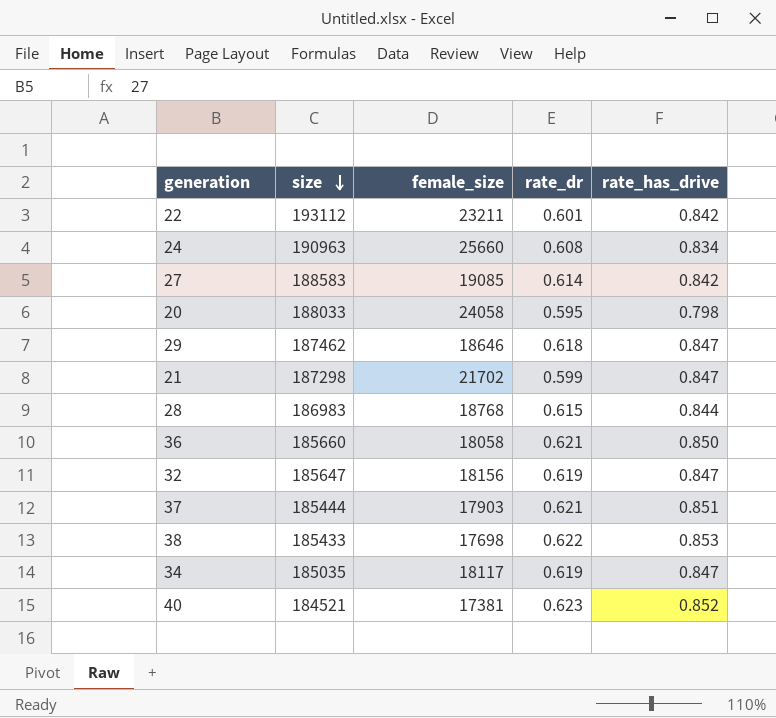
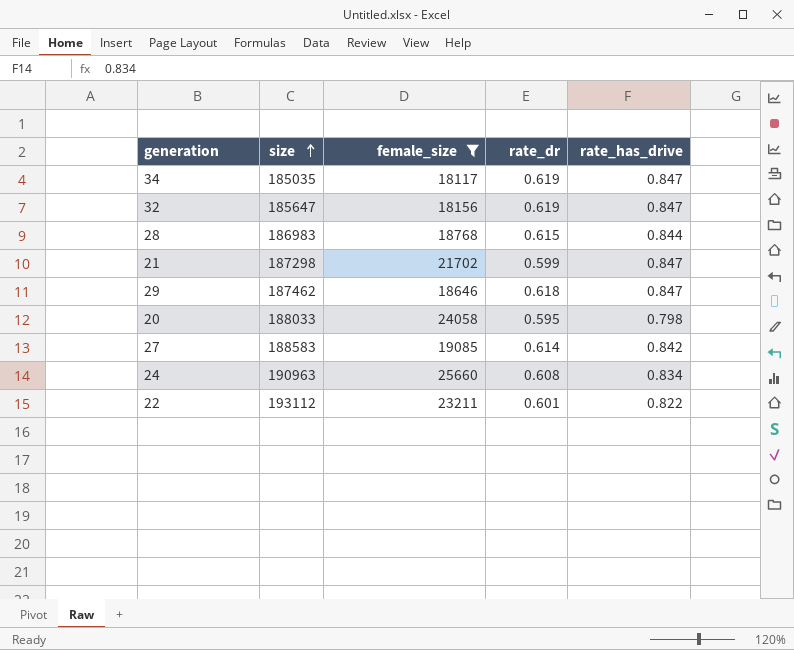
filter: none -> female_size >= 18117
row order: size descending -> size ascending
22 | rate_has_drive: 0.842 -> 0.822

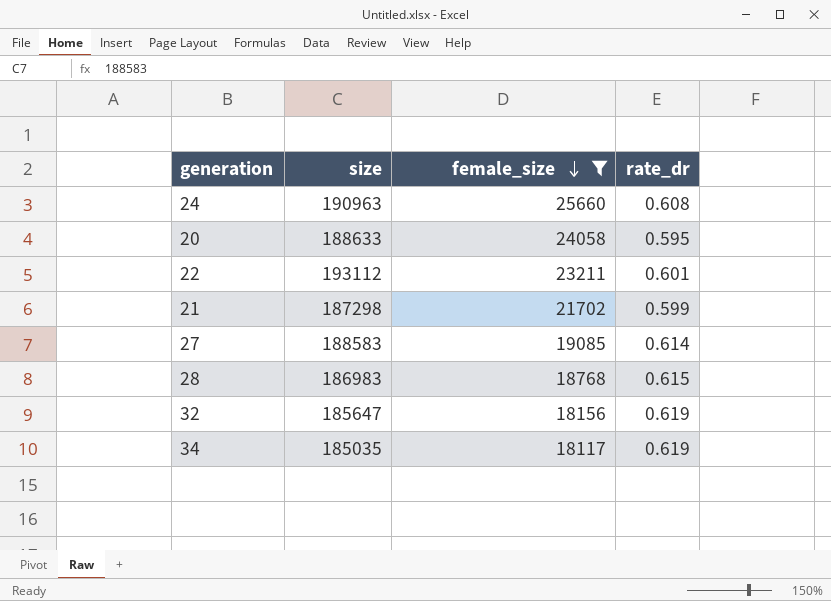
row order: size ascending -> female_size descending
column rate_has_drive | position: 5 -> none
row 29: 187462 | 18646 | 0.618 | 0.847 -> none
20 | size: 188033 -> 188633

